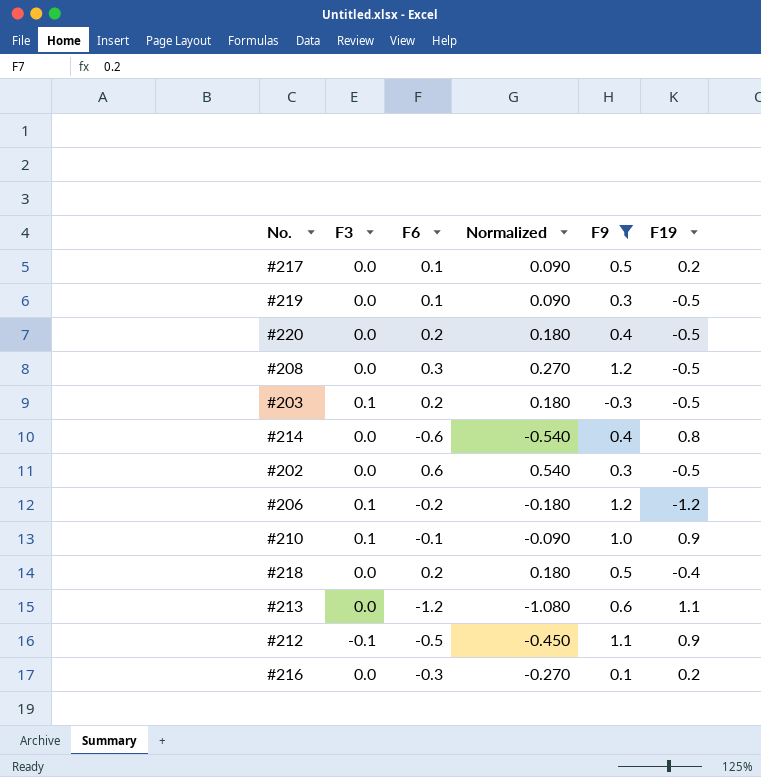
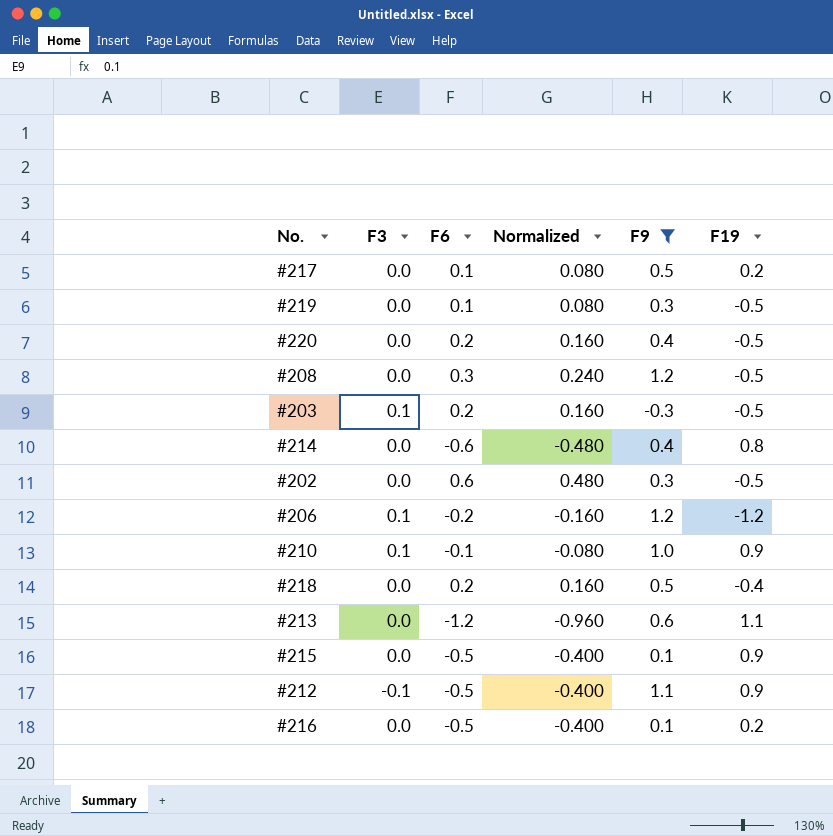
column Normalized | formula: [F6] * 0.9 -> [F6] * 0.8
row #215: none -> 0.0 | -0.5 | -0.400 | 0.1 | 0.9
#216 | F6: -0.3 -> -0.5

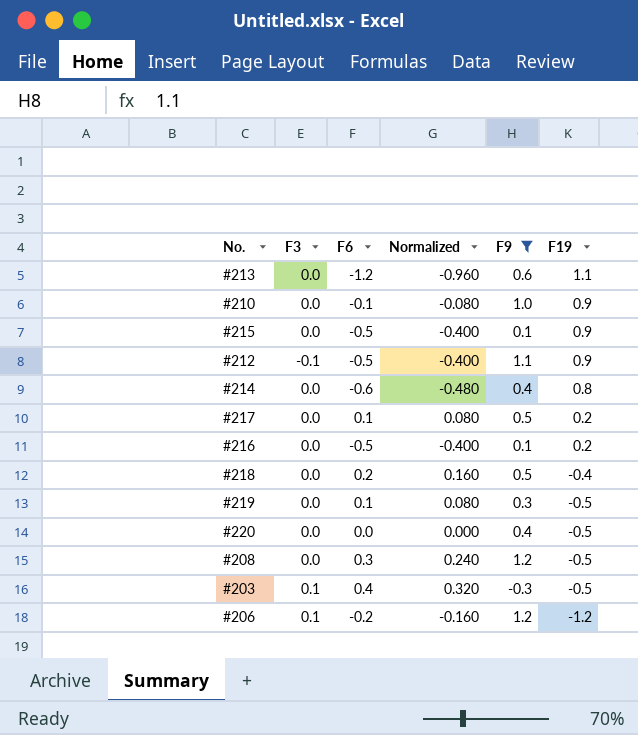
row order: none -> F19 descending
row #202: 0.0 | 0.6 | 0.480 | 0.3 | -0.5 -> none
#210 | F3: 0.1 -> 0.0
#220 | F6: 0.2 -> 0.0
#220 | Normalized: 0.160 -> 0.000
#203 | F6: 0.2 -> 0.4
#203 | Normalized: 0.160 -> 0.320

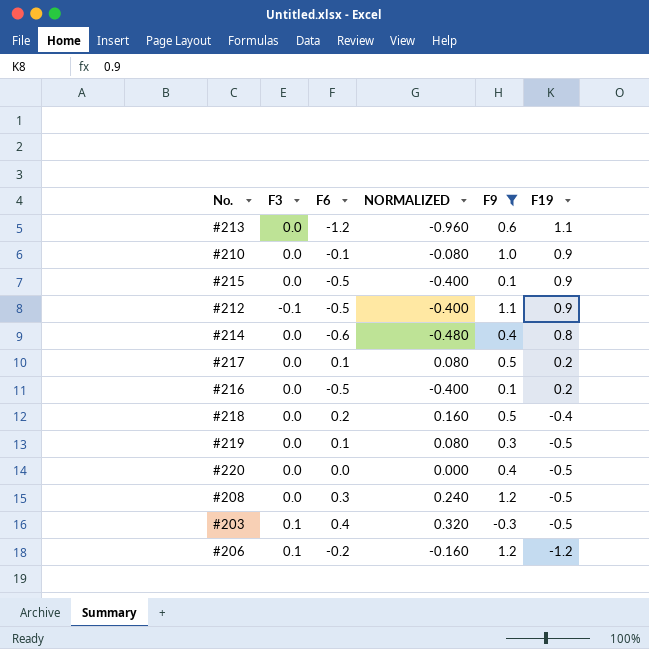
column name: Normalized -> NORMALIZED

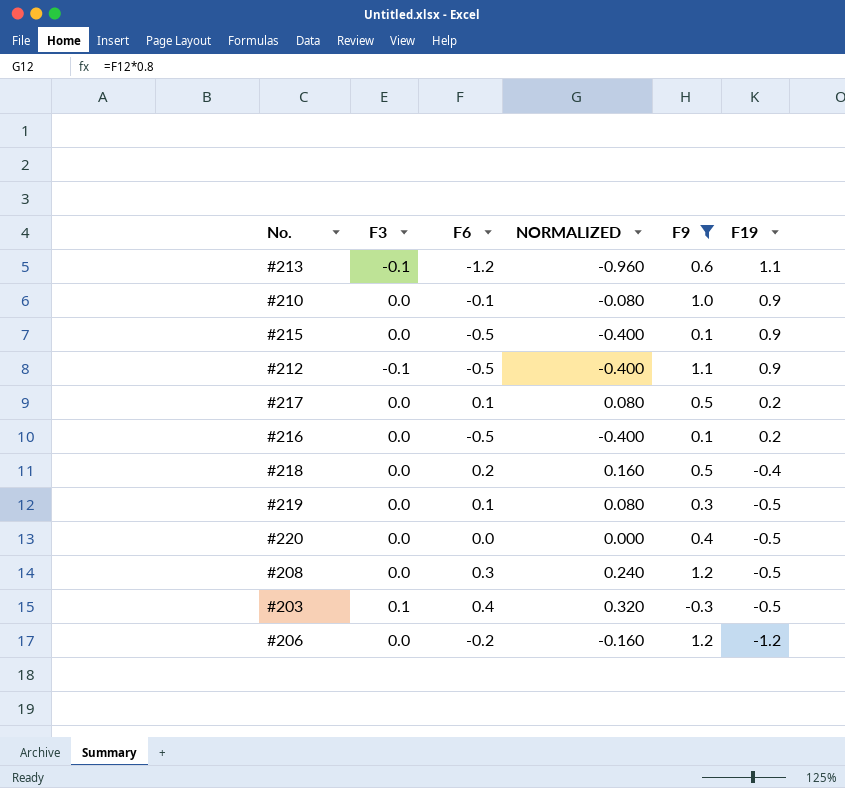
row #214: 0.0 | -0.6 | -0.480 | 0.4 | 0.8 -> none
#213 | F3: 0.0 -> -0.1
#206 | F3: 0.1 -> 0.0

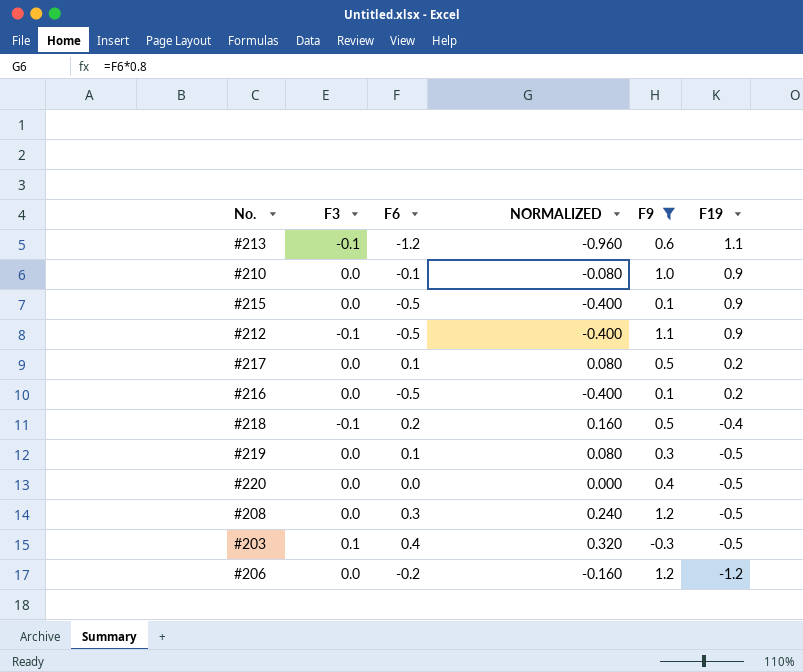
#218 | F3: 0.0 -> -0.1

